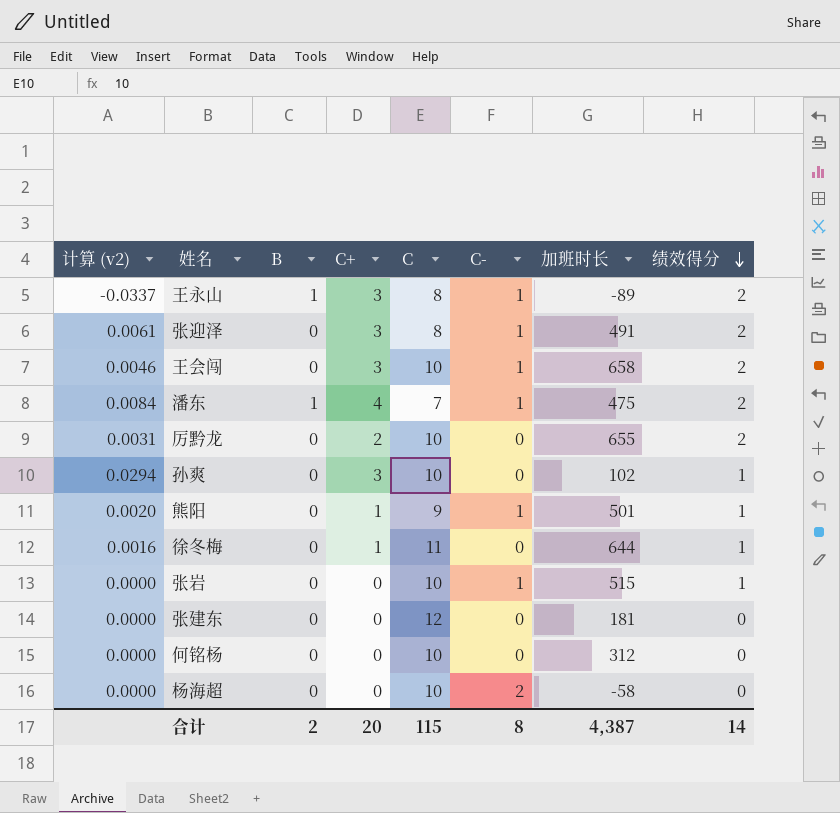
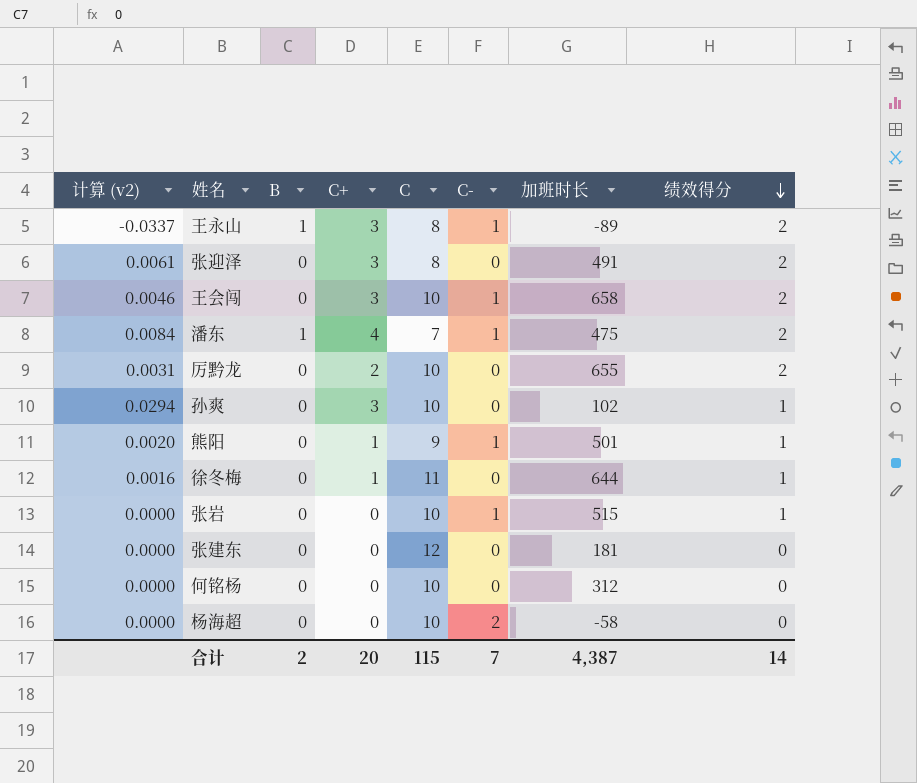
张迎泽 | C-: 1 -> 0
合计 | C-: 8 -> 7

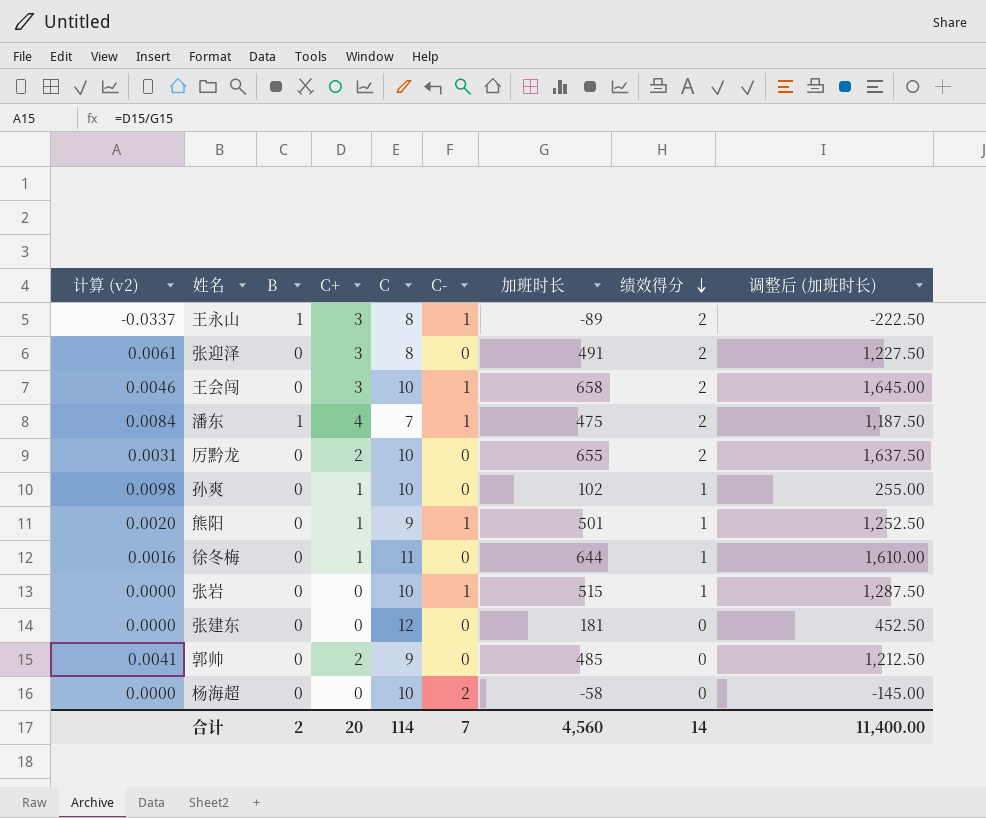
column 调整后 (加班时长) | formula: none -> [加班时长] * 2.5
row 何铭杨: 0.0000 | 0 | 0 | 10 | 0 | 312 | 0 -> none
孙爽 | 计算 (v2): 0.0294 -> 0.0098
孙爽 | C+: 3 -> 1
row 郭帅: none -> 0.0041 | 0 | 2 | 9 | 0 | 485 | 0 | 1,212.50
合计 | C: 115 -> 114
合计 | 加班时长: 4,387 -> 4,560

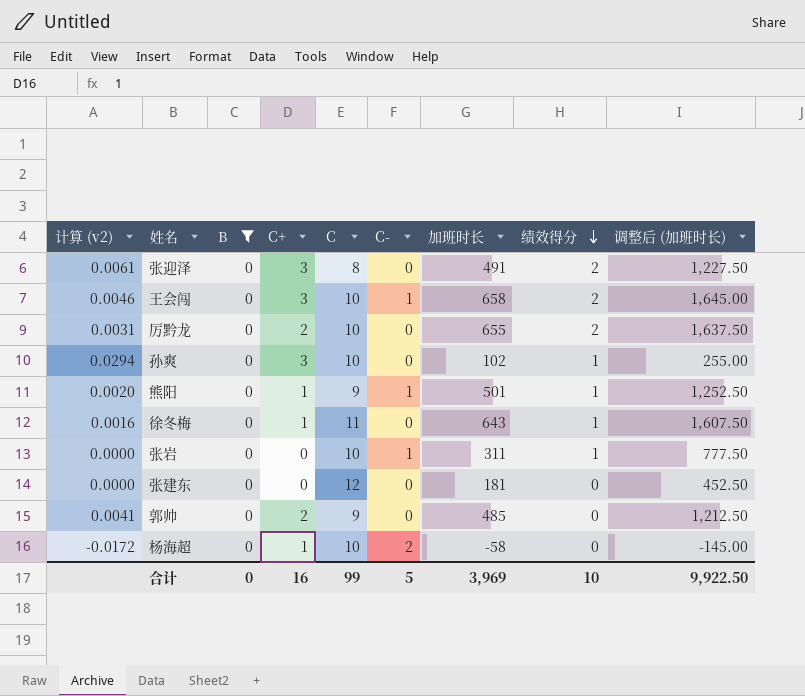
filter: none -> B = 0
孙爽 | 计算 (v2): 0.0098 -> 0.0294
孙爽 | C+: 1 -> 3
徐冬梅 | 加班时长: 644 -> 643
徐冬梅 | 调整后 (加班时长): 1,610.00 -> 1,607.50
张岩 | 加班时长: 515 -> 311
张岩 | 调整后 (加班时长): 1,287.50 -> 777.50
杨海超 | 计算 (v2): 0.0000 -> -0.0172
杨海超 | C+: 0 -> 1
合计 | B: 2 -> 0
合计 | C+: 20 -> 16
合计 | C: 114 -> 99
合计 | C-: 7 -> 5
合计 | 加班时长: 4,560 -> 3,969
合计 | 绩效得分: 14 -> 10
合计 | 调整后 (加班时长): 11,400.00 -> 9,922.50

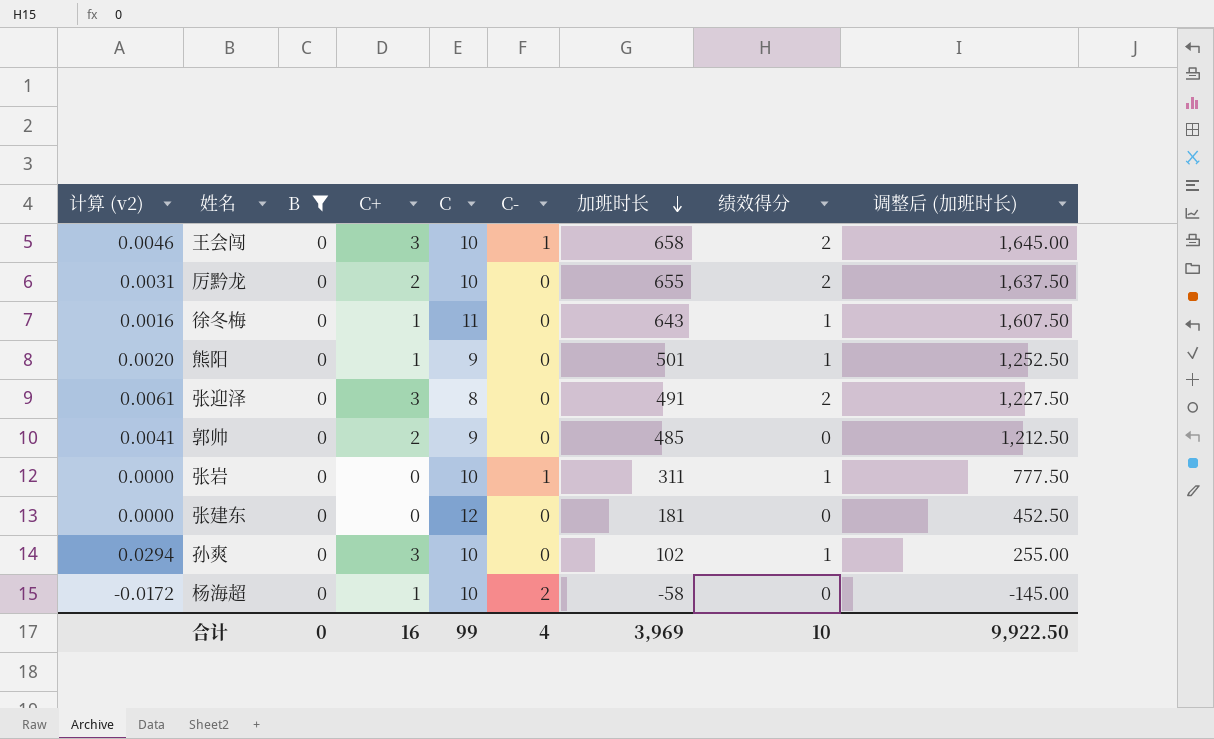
row order: 绩效得分 descending -> 加班时长 descending
熊阳 | C-: 1 -> 0
合计 | C-: 5 -> 4

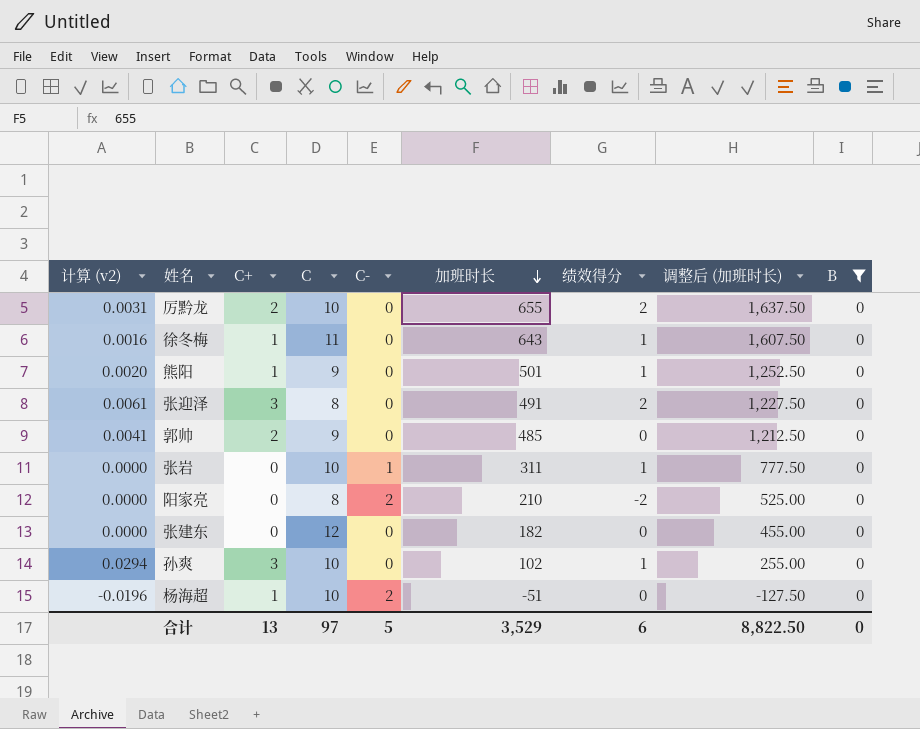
column B | position: 3 -> 9
row 王会闯: 0.0046 | 0 | 3 | 10 | 1 | 658 | 2 | 1,645.00 -> none
row 阳家亮: none -> 0.0000 | 0 | 8 | 2 | 210 | -2 | 525.00 | 0
张建东 | 加班时长: 181 -> 182
张建东 | 调整后 (加班时长): 452.50 -> 455.00
杨海超 | 计算 (v2): -0.0172 -> -0.0196
杨海超 | 加班时长: -58 -> -51
杨海超 | 调整后 (加班时长): -145.00 -> -127.50
合计 | C+: 16 -> 13
合计 | C: 99 -> 97
合计 | C-: 4 -> 5
合计 | 加班时长: 3,969 -> 3,529
合计 | 绩效得分: 10 -> 6
合计 | 调整后 (加班时长): 9,922.50 -> 8,822.50

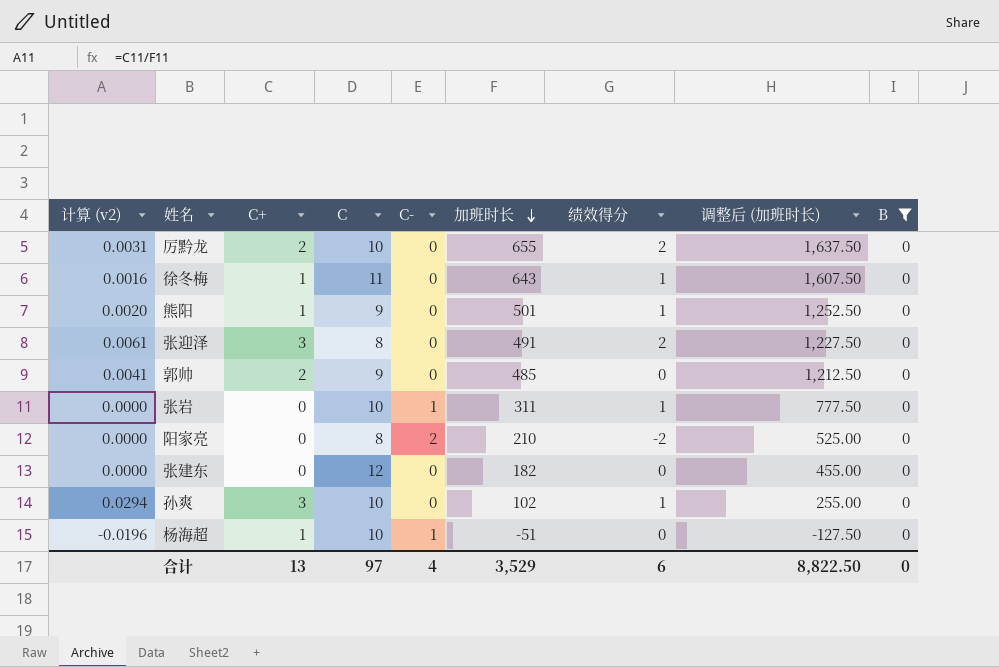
杨海超 | C-: 2 -> 1
合计 | C-: 5 -> 4

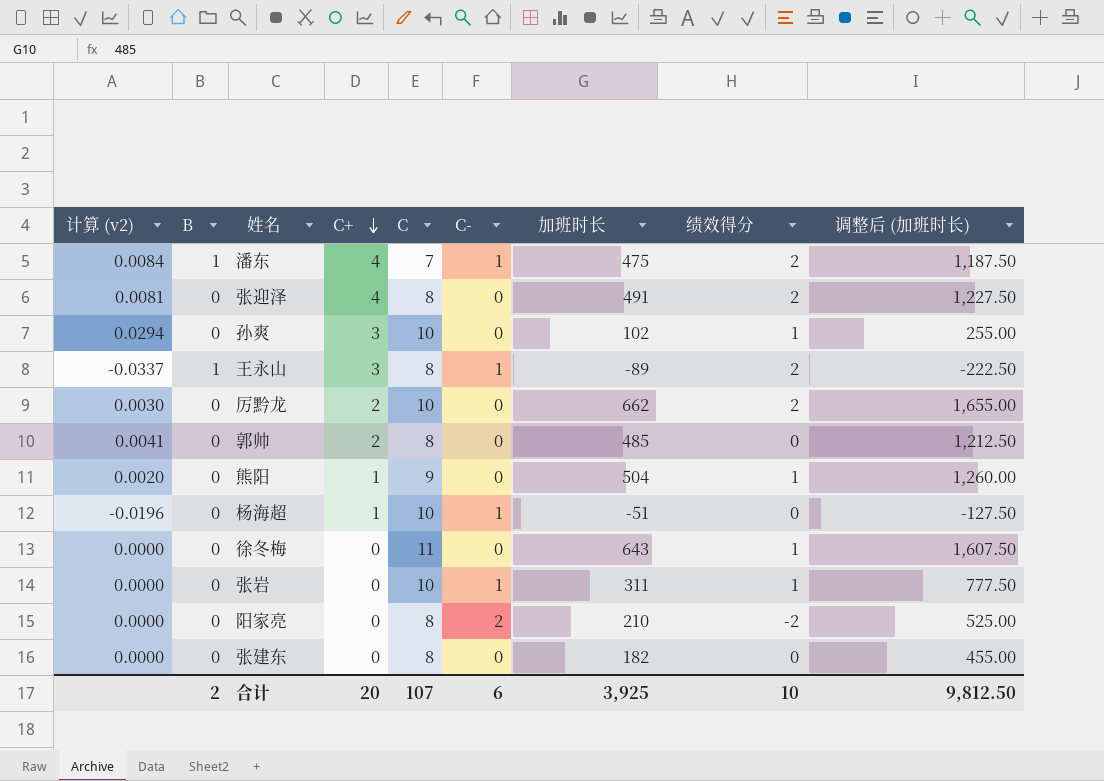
filter: B = 0 -> none
row order: 加班时长 descending -> C+ descending
column B | position: 9 -> 2
张迎泽 | 计算 (v2): 0.0061 -> 0.0081
张迎泽 | C+: 3 -> 4
厉黔龙 | 计算 (v2): 0.0031 -> 0.0030
厉黔龙 | 加班时长: 655 -> 662
厉黔龙 | 调整后 (加班时长): 1,637.50 -> 1,655.00
郭帅 | C: 9 -> 8
熊阳 | 加班时长: 501 -> 504
熊阳 | 调整后 (加班时长): 1,252.50 -> 1,260.00
徐冬梅 | 计算 (v2): 0.0016 -> 0.0000
徐冬梅 | C+: 1 -> 0
张建东 | C: 12 -> 8
合计 | B: 0 -> 2
合计 | C+: 13 -> 20
合计 | C: 97 -> 107
合计 | C-: 4 -> 6
合计 | 加班时长: 3,529 -> 3,925
合计 | 绩效得分: 6 -> 10
合计 | 调整后 (加班时长): 8,822.50 -> 9,812.50

